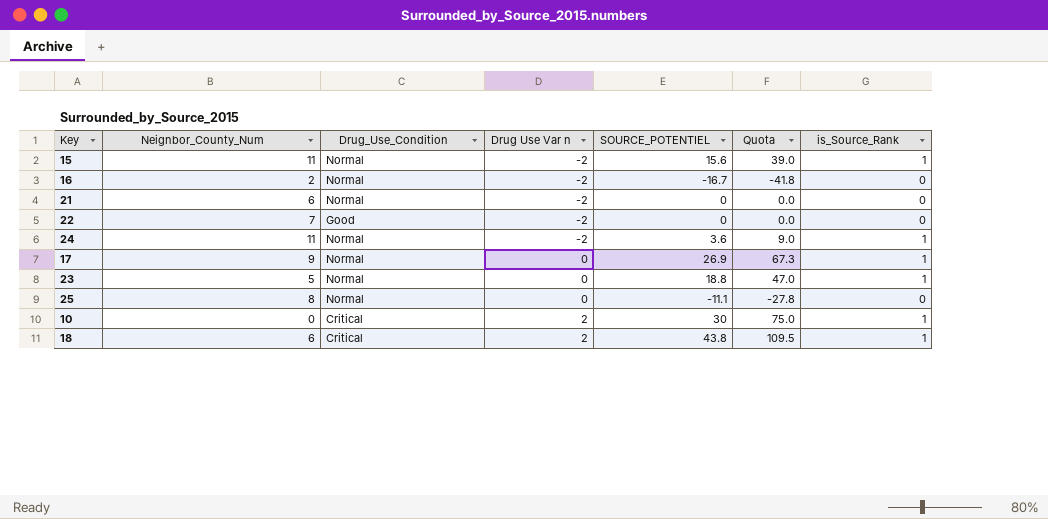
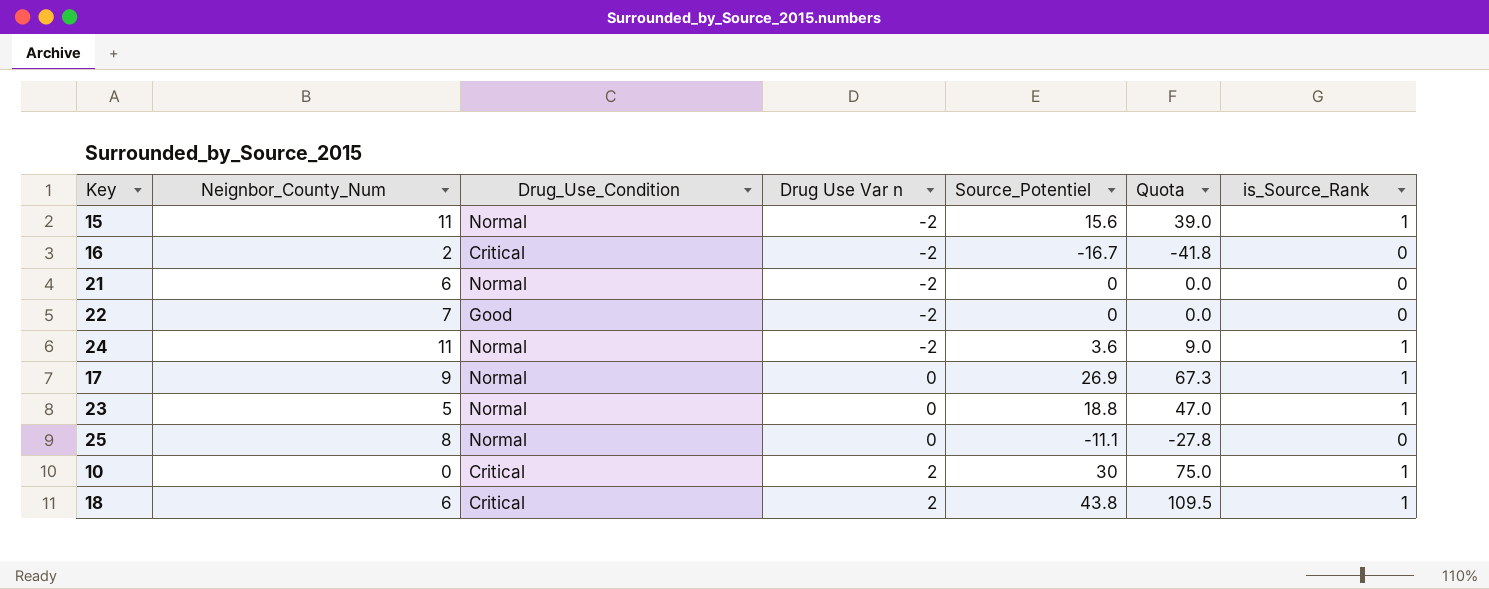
column name: SOURCE_POTENTIEL -> Source_Potentiel
16 | Drug_Use_Condition: Normal -> Critical

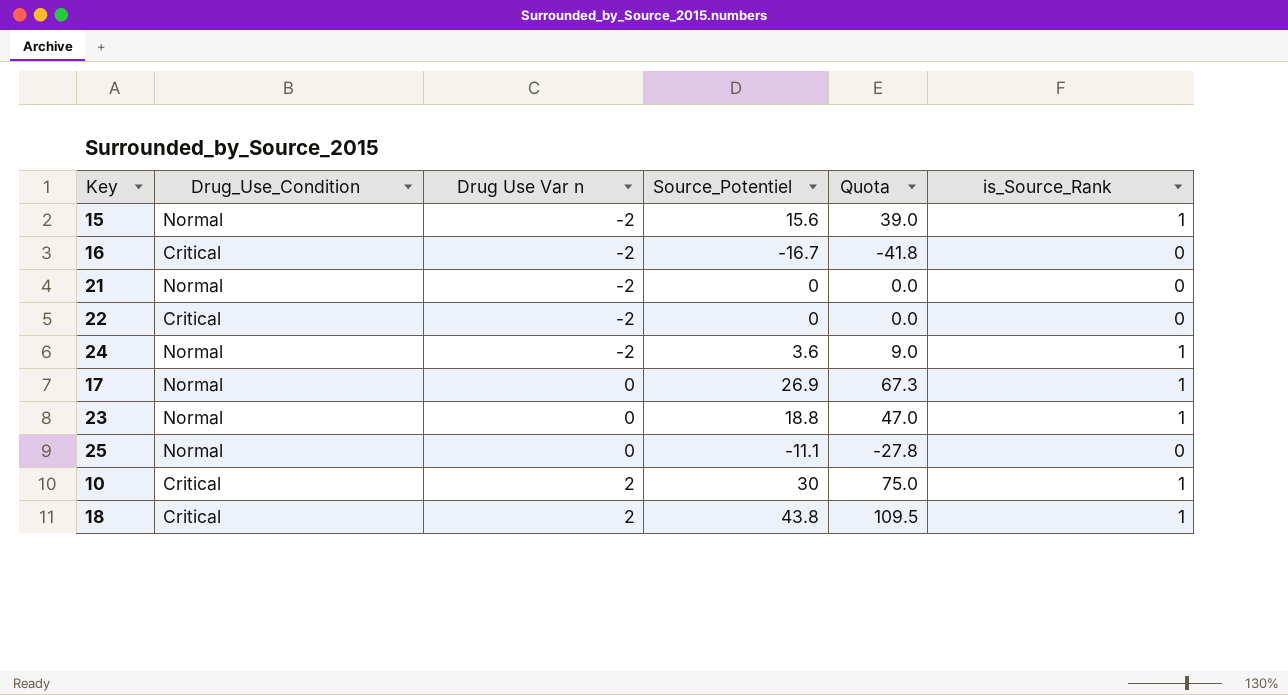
column Neignbor_County_Num | position: 2 -> none
22 | Drug_Use_Condition: Good -> Critical

